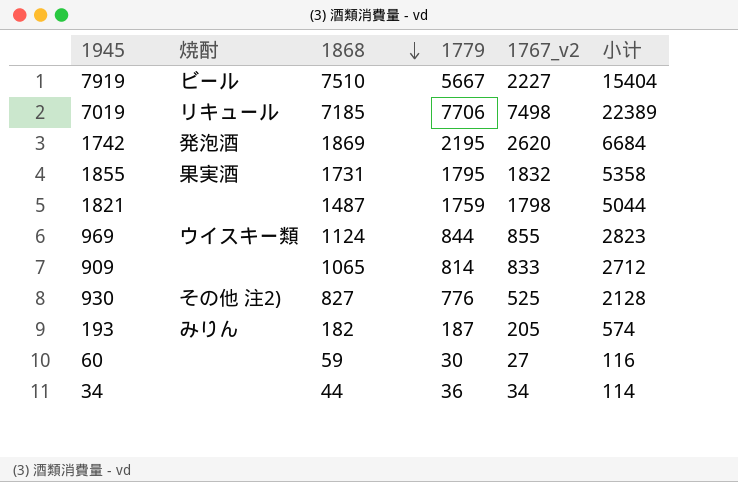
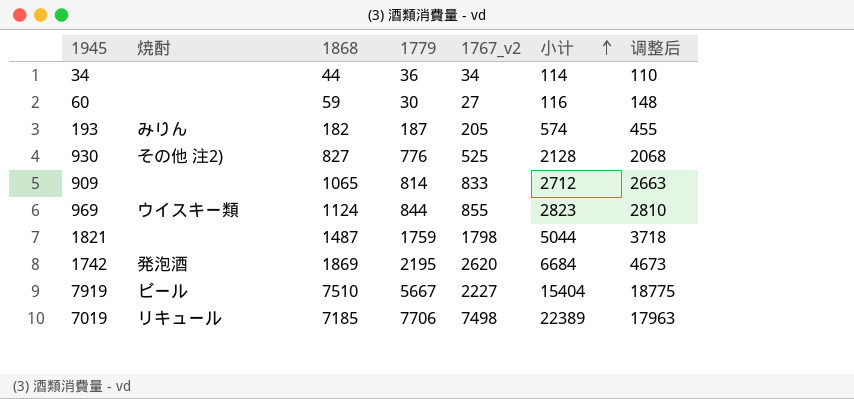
row order: 1868 descending -> 小计 ascending
column 调整后 | formula: none -> [1868] * 2.5
row 1855: 果実酒 | 1731 | 1795 | 1832 | 5358 -> none

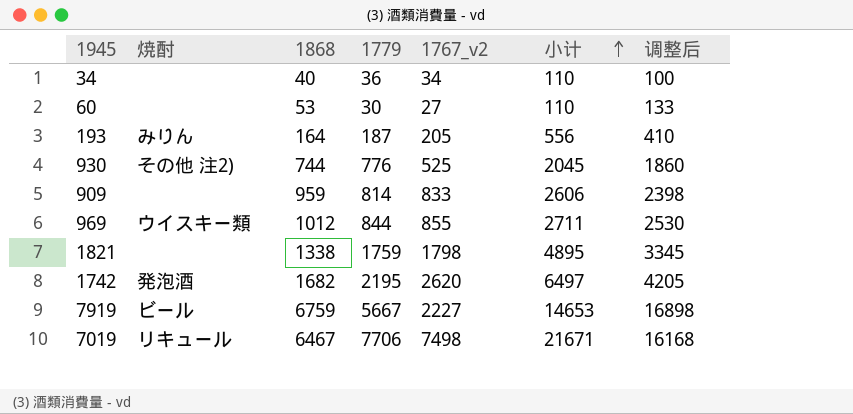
34 | 1868: 44 -> 40
34 | 小计: 114 -> 110
34 | 调整后: 110 -> 100
60 | 1868: 59 -> 53
60 | 小计: 116 -> 110
60 | 调整后: 148 -> 133
193 | 1868: 182 -> 164
193 | 小计: 574 -> 556
193 | 调整后: 455 -> 410
930 | 1868: 827 -> 744
930 | 小计: 2128 -> 2045
930 | 调整后: 2068 -> 1860
909 | 1868: 1065 -> 959
909 | 小计: 2712 -> 2606
909 | 调整后: 2663 -> 2398
969 | 1868: 1124 -> 1012
969 | 小计: 2823 -> 2711
969 | 调整后: 2810 -> 2530
1821 | 1868: 1487 -> 1338
1821 | 小计: 5044 -> 4895
1821 | 调整后: 3718 -> 3345
1742 | 1868: 1869 -> 1682
1742 | 小计: 6684 -> 6497
1742 | 调整后: 4673 -> 4205
7919 | 1868: 7510 -> 6759
7919 | 小计: 15404 -> 14653
7919 | 调整后: 18775 -> 16898
7019 | 1868: 7185 -> 6467
7019 | 小计: 22389 -> 21671
7019 | 调整后: 17963 -> 16168

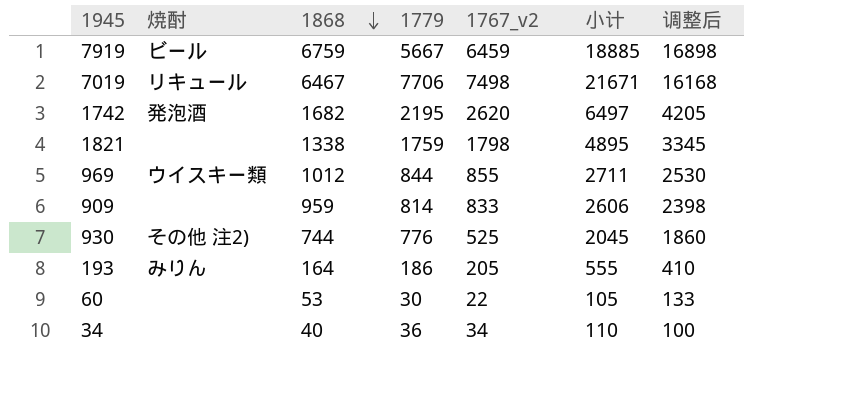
row order: 小计 ascending -> 1868 descending
7919 | 1767_v2: 2227 -> 6459
7919 | 小计: 14653 -> 18885
193 | 1779: 187 -> 186
193 | 小计: 556 -> 555
60 | 1767_v2: 27 -> 22
60 | 小计: 110 -> 105

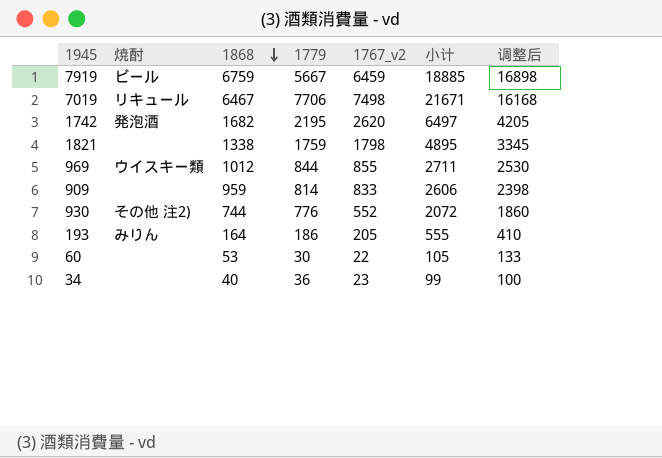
930 | 1767_v2: 525 -> 552
930 | 小计: 2045 -> 2072
34 | 1767_v2: 34 -> 23
34 | 小计: 110 -> 99

